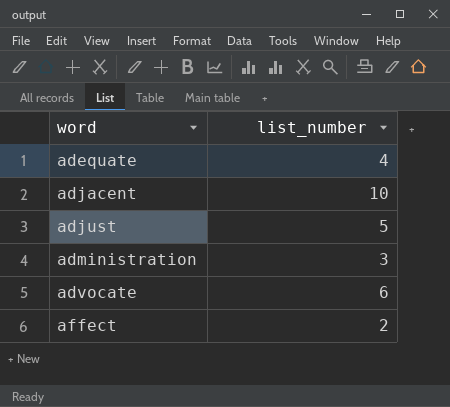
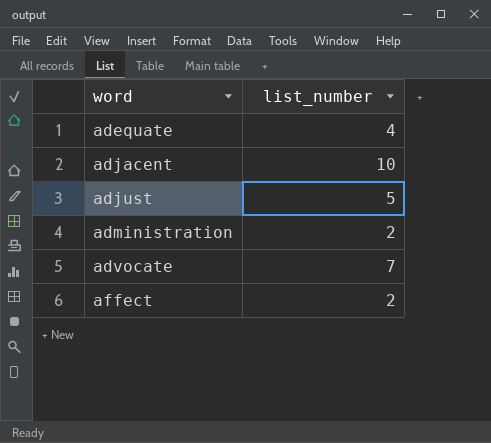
administration | list_number: 3 -> 2
advocate | list_number: 6 -> 7

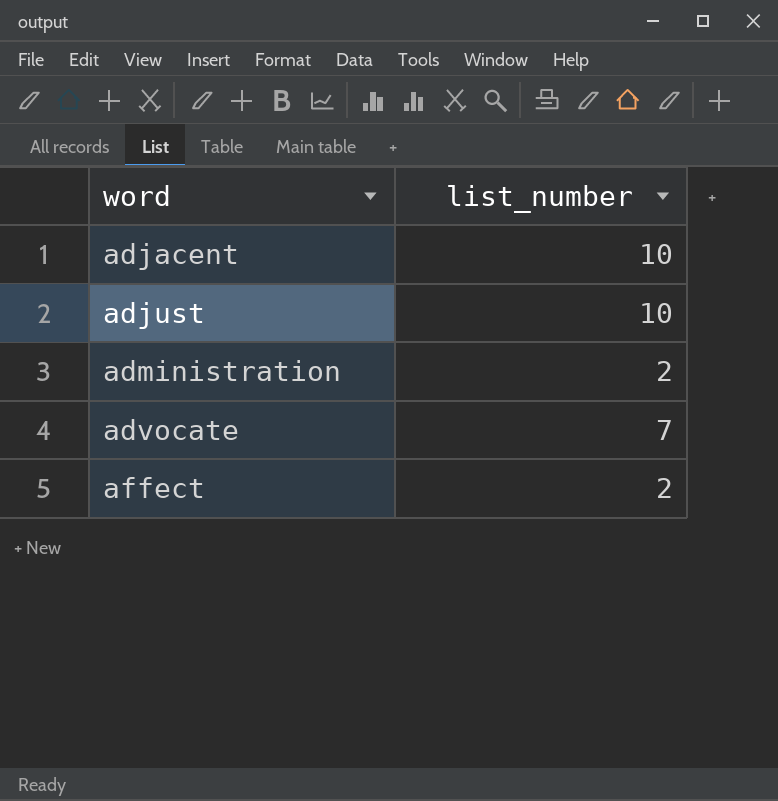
row adequate: 4 -> none
adjust | list_number: 5 -> 10

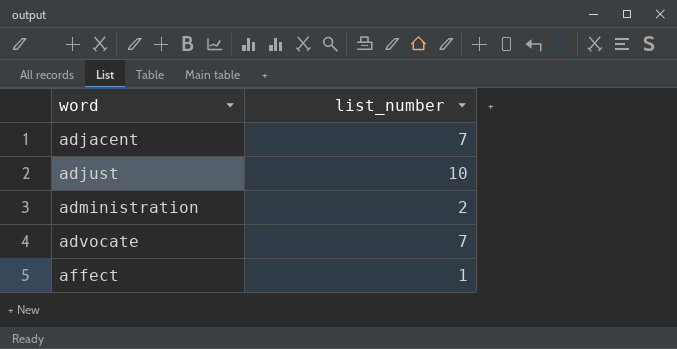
adjacent | list_number: 10 -> 7
affect | list_number: 2 -> 1

